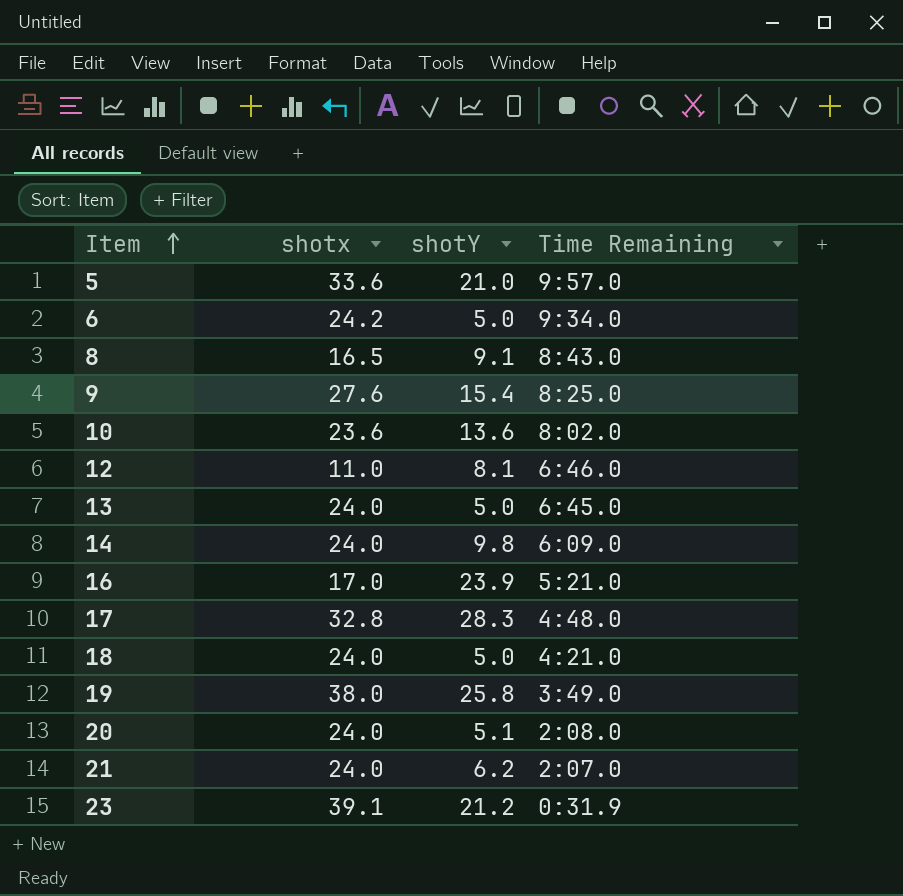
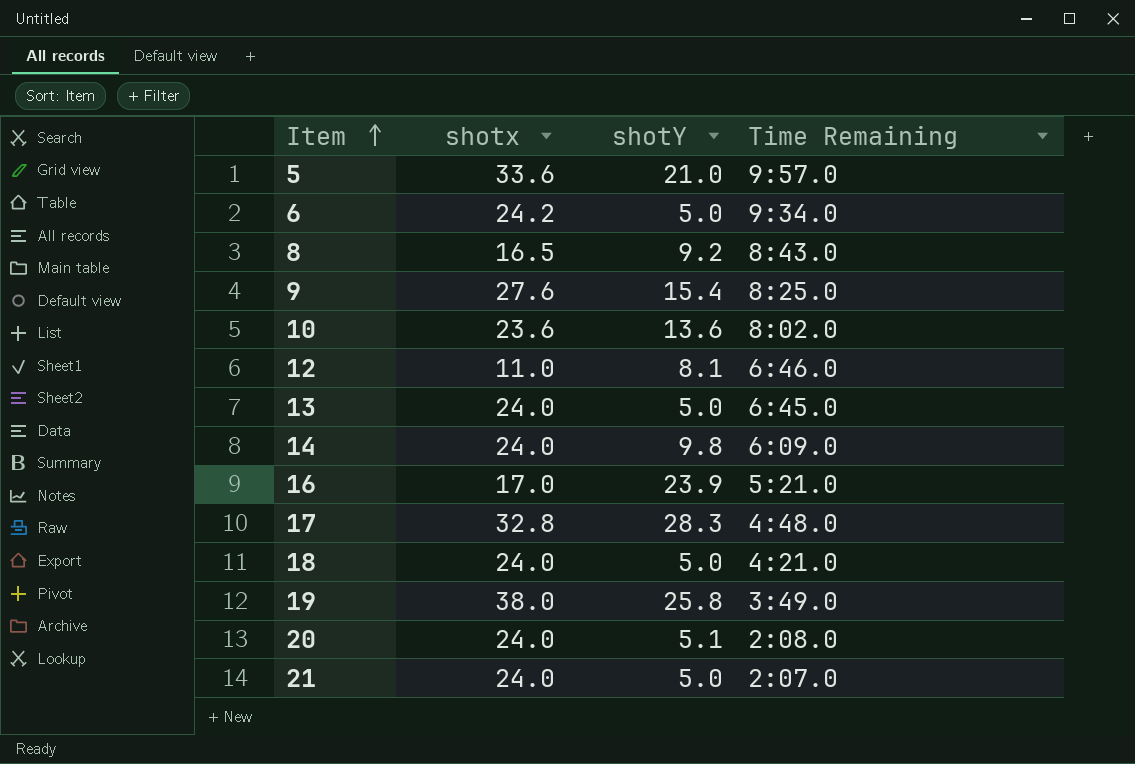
row 23: 39.1 | 21.2 | 0:31.9 -> none
8 | shotY: 9.1 -> 9.2
21 | shotY: 6.2 -> 5.0

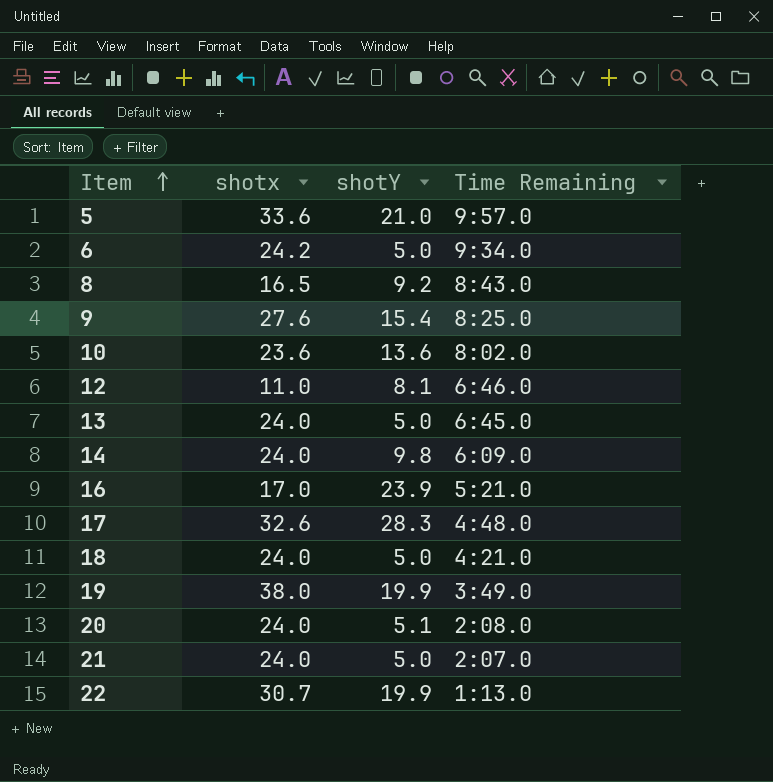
17 | shotx: 32.8 -> 32.6
19 | shotY: 25.8 -> 19.9
row 22: none -> 30.7 | 19.9 | 1:13.0

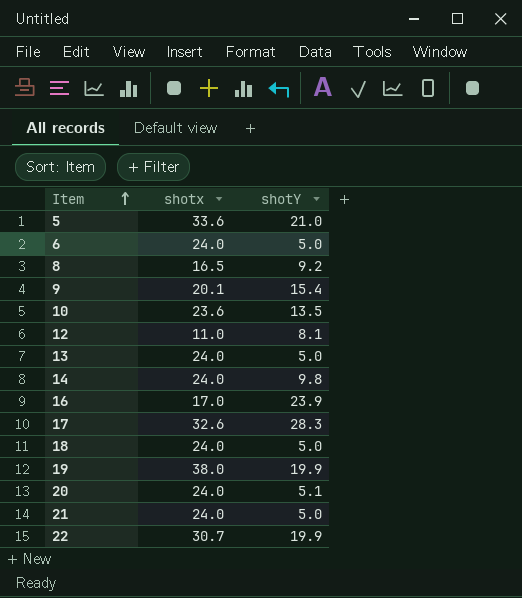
column Time Remaining | position: 4 -> none
6 | shotx: 24.2 -> 24.0
9 | shotx: 27.6 -> 20.1
10 | shotY: 13.6 -> 13.5

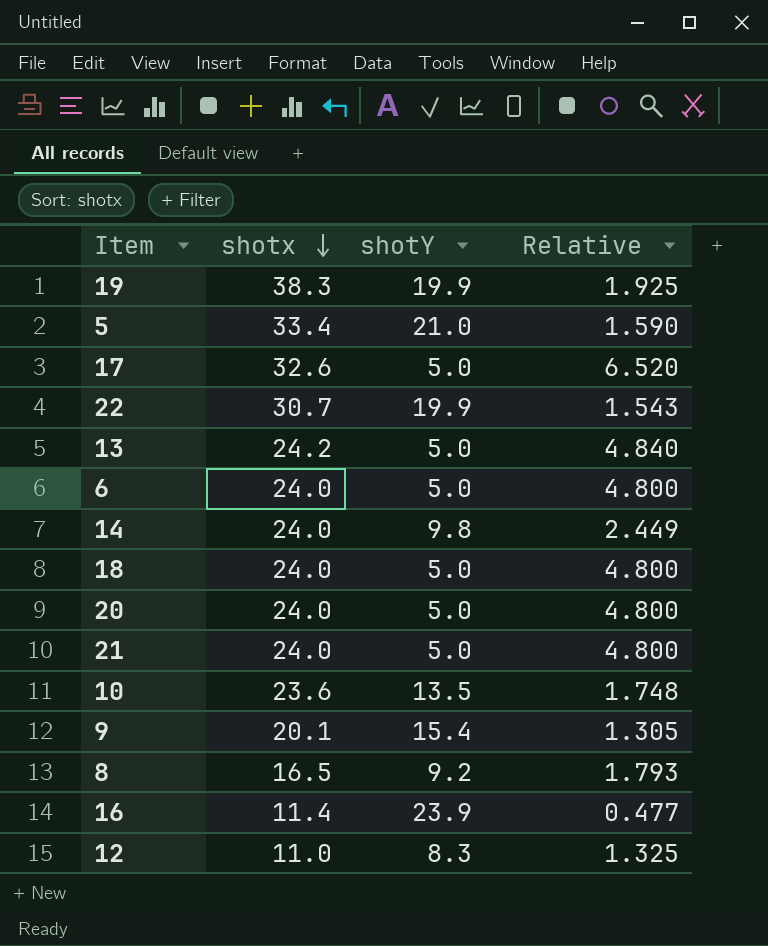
row order: Item ascending -> shotx descending
column Relative | formula: none -> [shotx] / [shotY]
19 | shotx: 38.0 -> 38.3
5 | shotx: 33.6 -> 33.4
17 | shotY: 28.3 -> 5.0
13 | shotx: 24.0 -> 24.2
20 | shotY: 5.1 -> 5.0
16 | shotx: 17.0 -> 11.4
12 | shotY: 8.1 -> 8.3

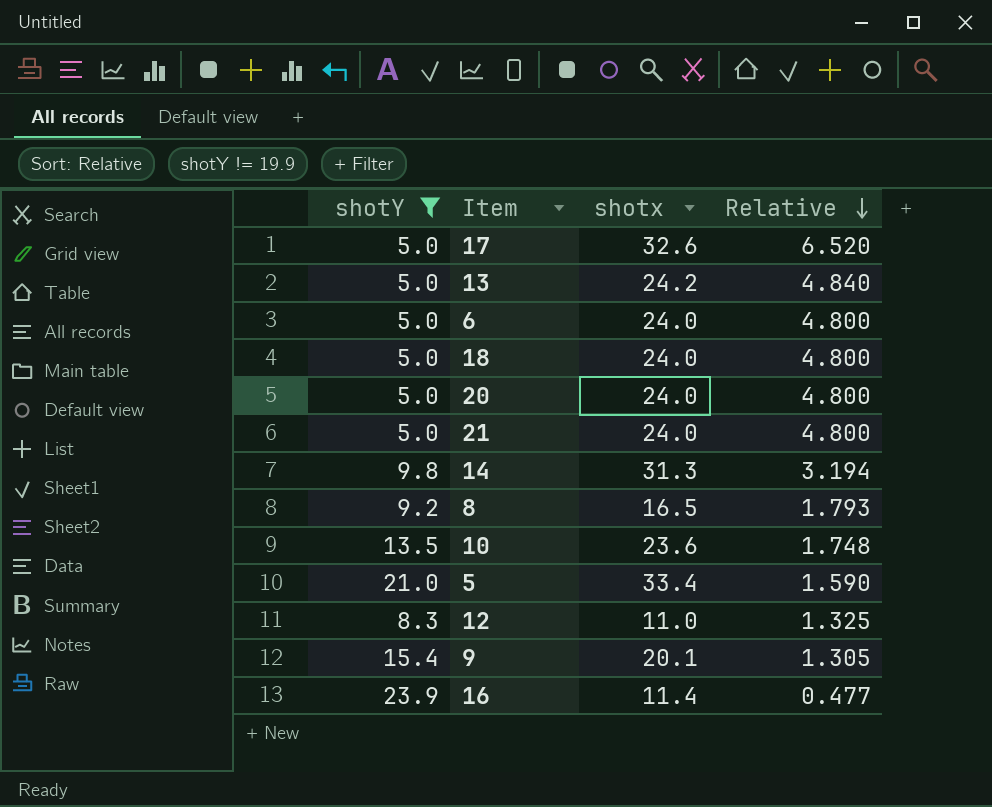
filter: none -> shotY != 19.9
row order: shotx descending -> Relative descending
column shotY | position: 3 -> 1
14 | shotx: 24.0 -> 31.3
14 | Relative: 2.449 -> 3.194

